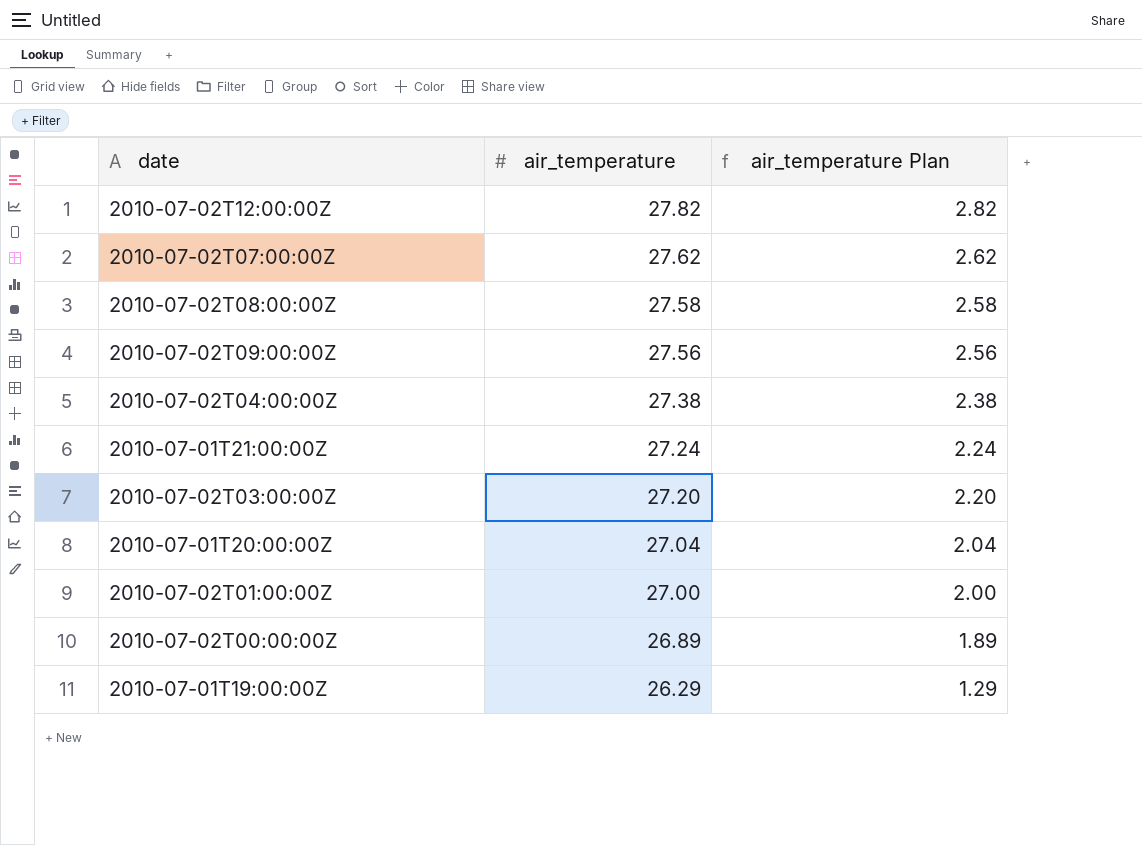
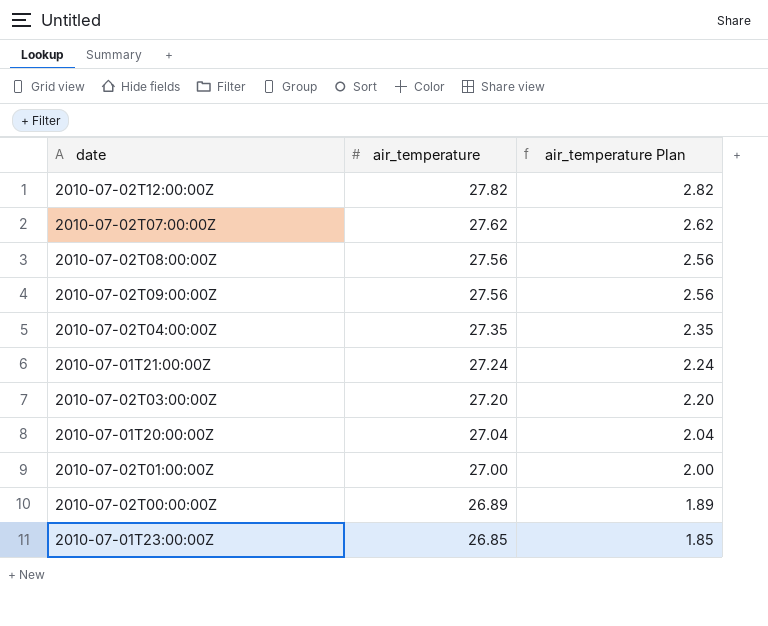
row 2010-07-01T19:00:00Z: 26.29 | 1.29 -> none
2010-07-02T08:00:00Z | air_temperature: 27.58 -> 27.56
2010-07-02T08:00:00Z | air_temperature Plan: 2.58 -> 2.56
2010-07-02T04:00:00Z | air_temperature: 27.38 -> 27.35
2010-07-02T04:00:00Z | air_temperature Plan: 2.38 -> 2.35
row 2010-07-01T23:00:00Z: none -> 26.85 | 1.85

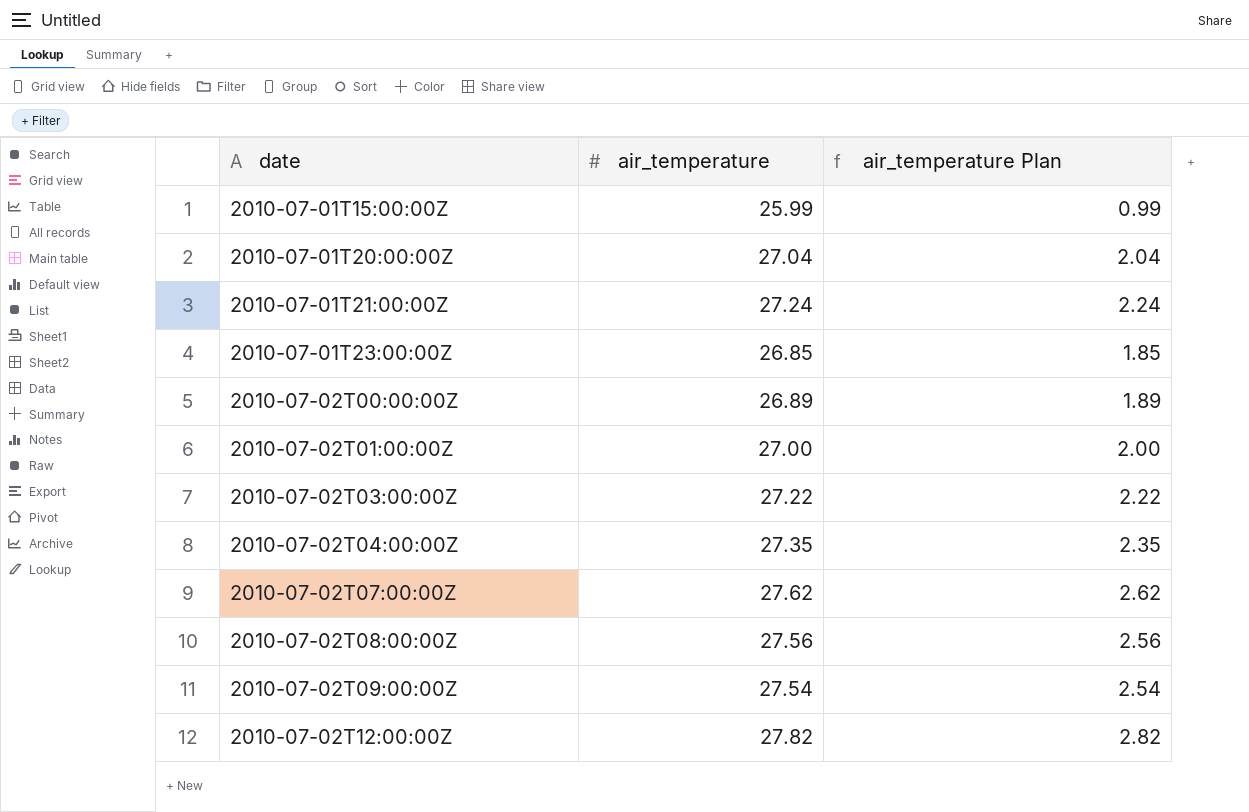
row order: air_temperature descending -> date ascending
row 2010-07-01T15:00:00Z: none -> 25.99 | 0.99
2010-07-02T03:00:00Z | air_temperature: 27.20 -> 27.22
2010-07-02T03:00:00Z | air_temperature Plan: 2.20 -> 2.22
2010-07-02T09:00:00Z | air_temperature: 27.56 -> 27.54
2010-07-02T09:00:00Z | air_temperature Plan: 2.56 -> 2.54

